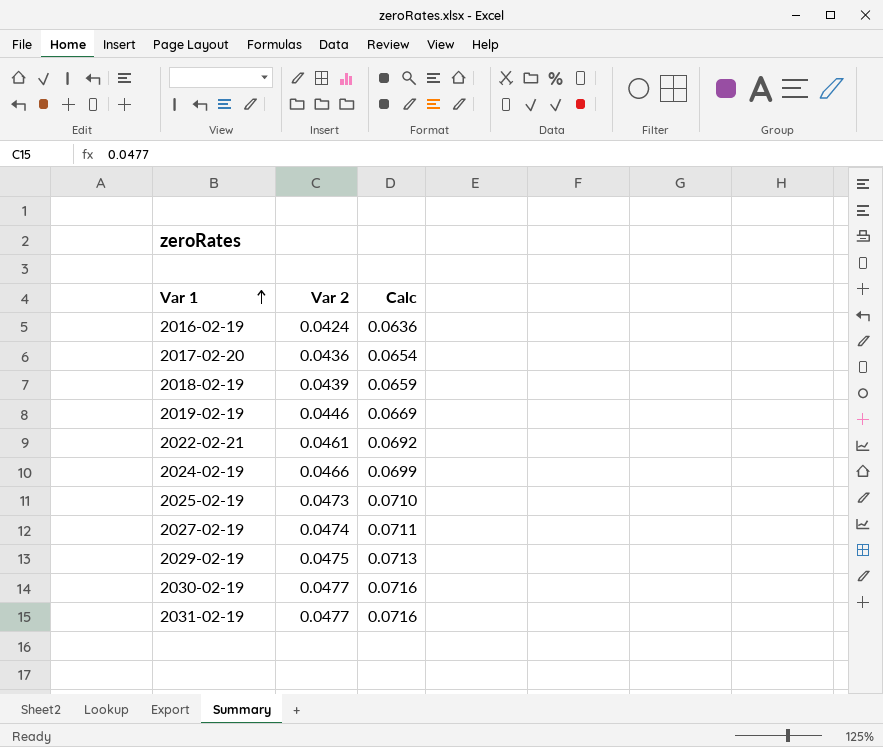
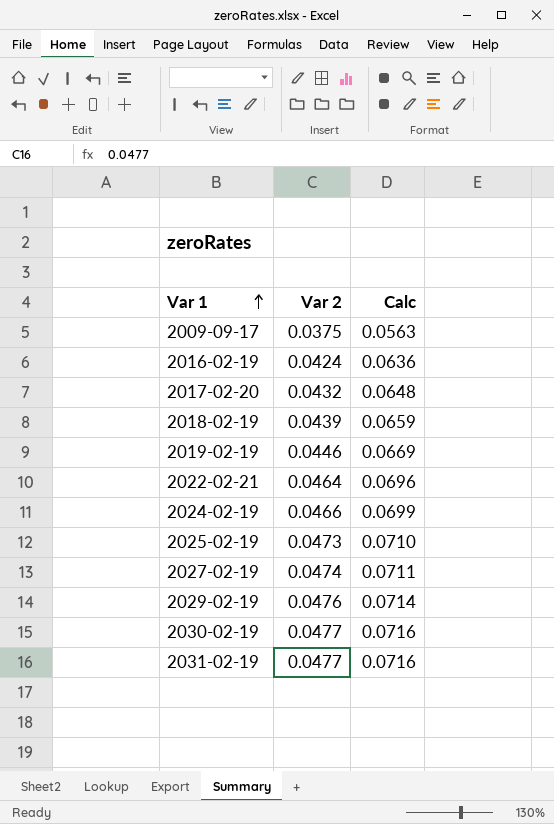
row 2009-09-17: none -> 0.0375 | 0.0563
2017-02-20 | Var 2: 0.0436 -> 0.0432
2017-02-20 | Calc: 0.0654 -> 0.0648
2022-02-21 | Var 2: 0.0461 -> 0.0464
2022-02-21 | Calc: 0.0692 -> 0.0696
2029-02-19 | Var 2: 0.0475 -> 0.0476
2029-02-19 | Calc: 0.0713 -> 0.0714

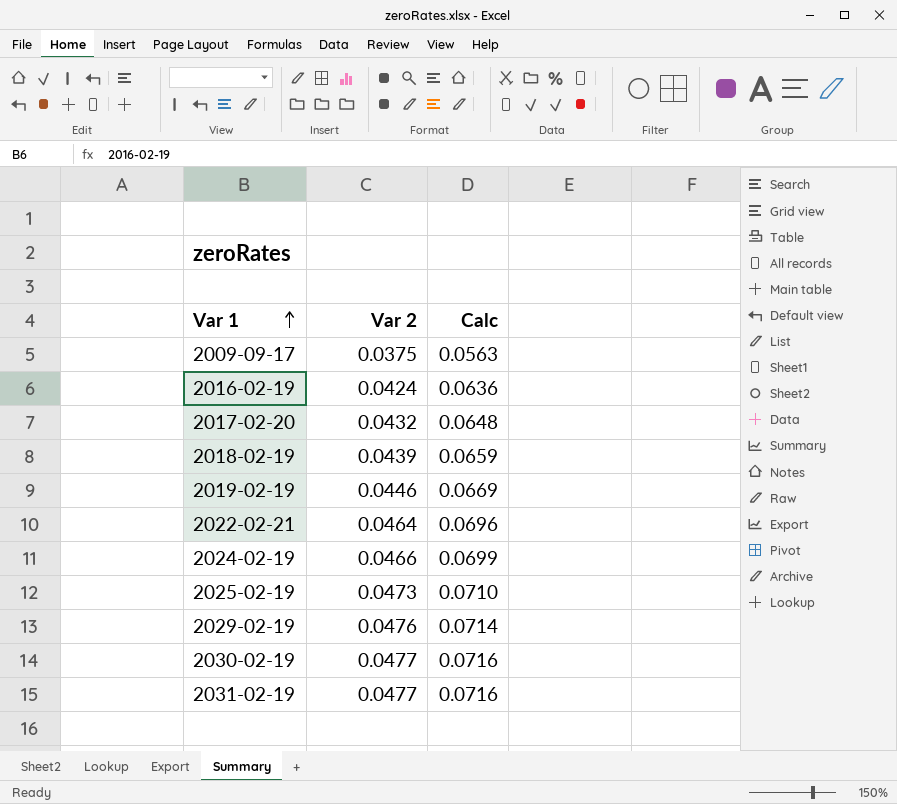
row 2027-02-19: 0.0474 | 0.0711 -> none

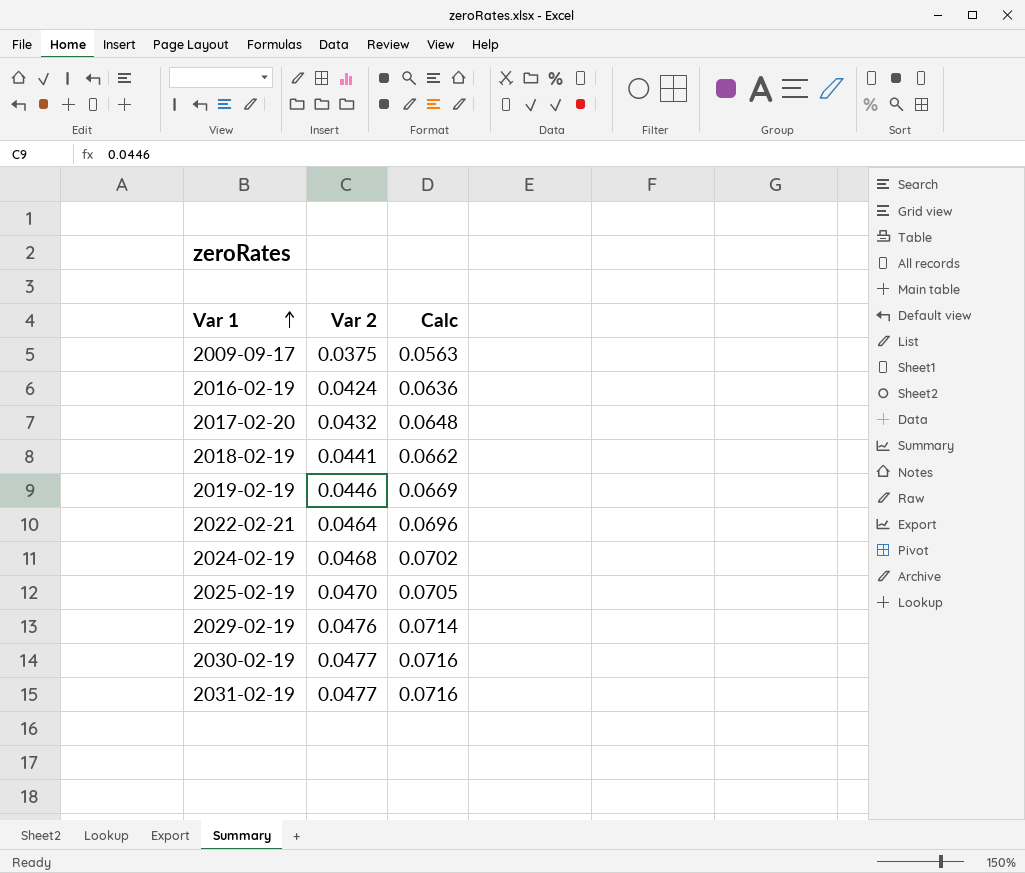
2018-02-19 | Var 2: 0.0439 -> 0.0441
2018-02-19 | Calc: 0.0659 -> 0.0662
2024-02-19 | Var 2: 0.0466 -> 0.0468
2024-02-19 | Calc: 0.0699 -> 0.0702
2025-02-19 | Var 2: 0.0473 -> 0.0470
2025-02-19 | Calc: 0.0710 -> 0.0705

